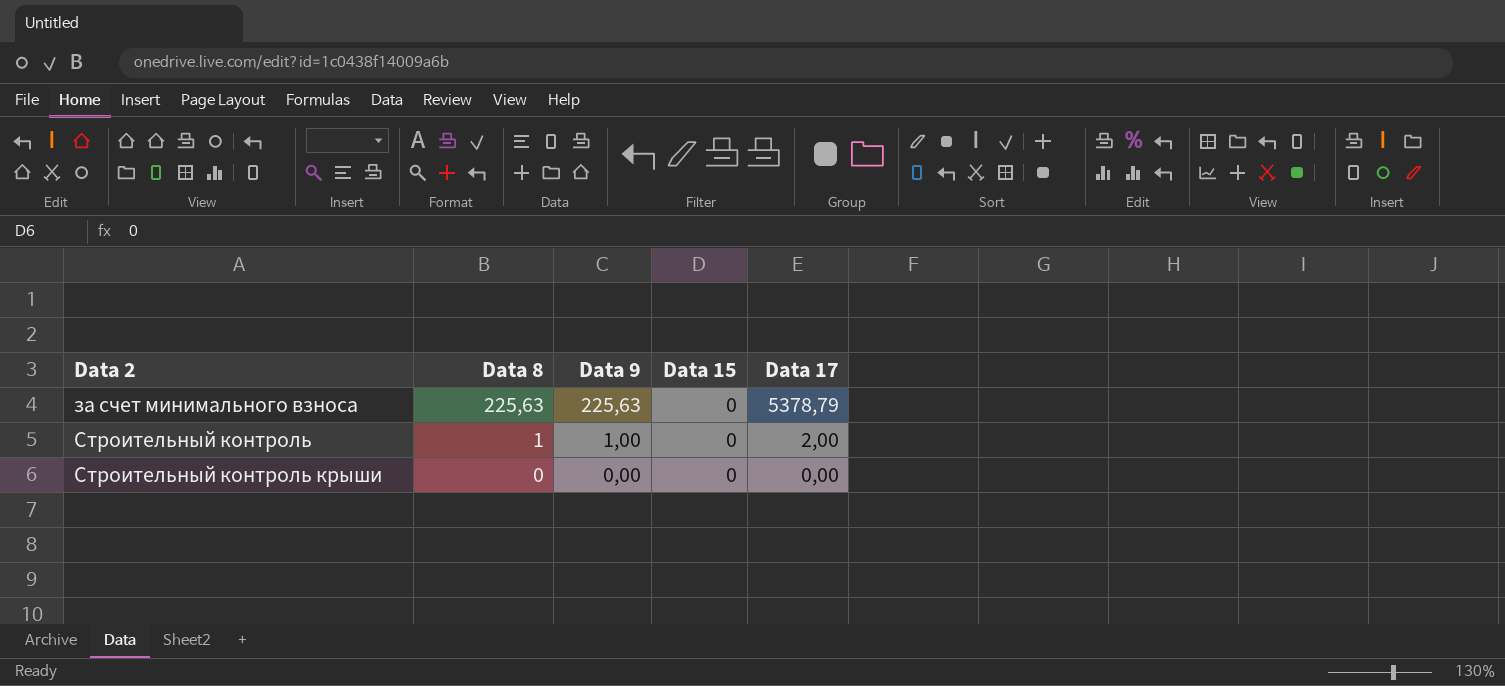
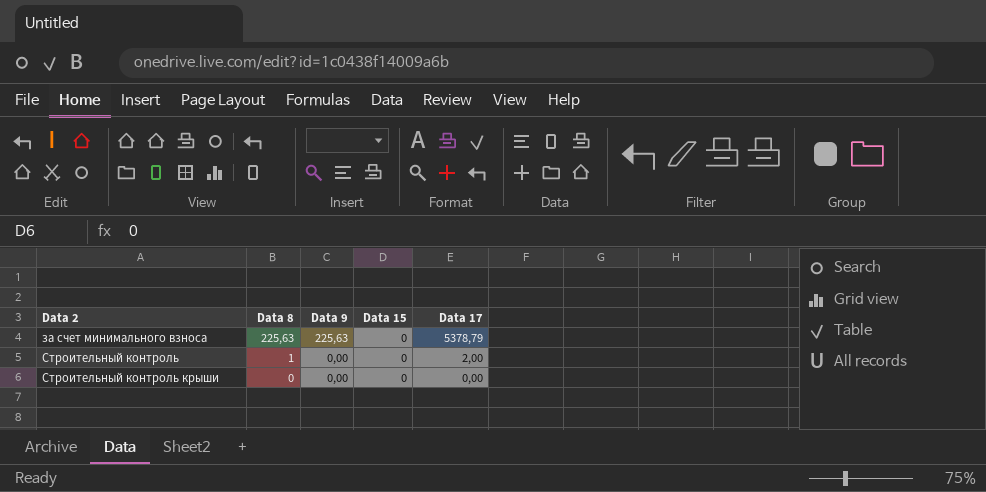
Строительный контроль | Data 9: 1,00 -> 0,00

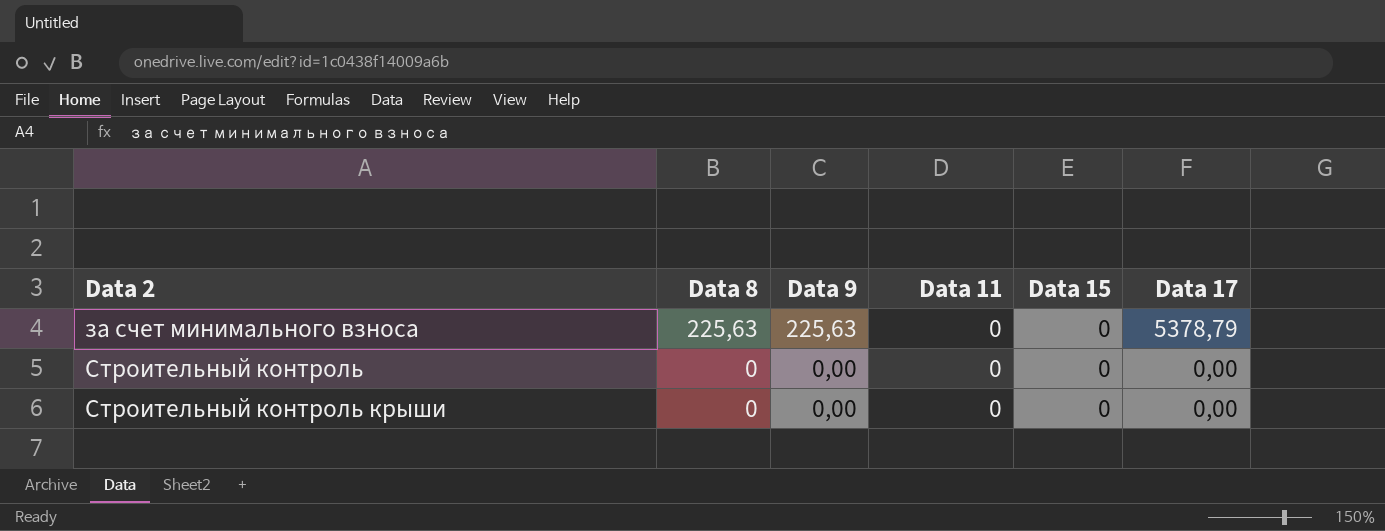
column Data 11 | position: none -> 4
Строительный контроль | Data 8: 1 -> 0
Строительный контроль | Data 17: 2,00 -> 0,00

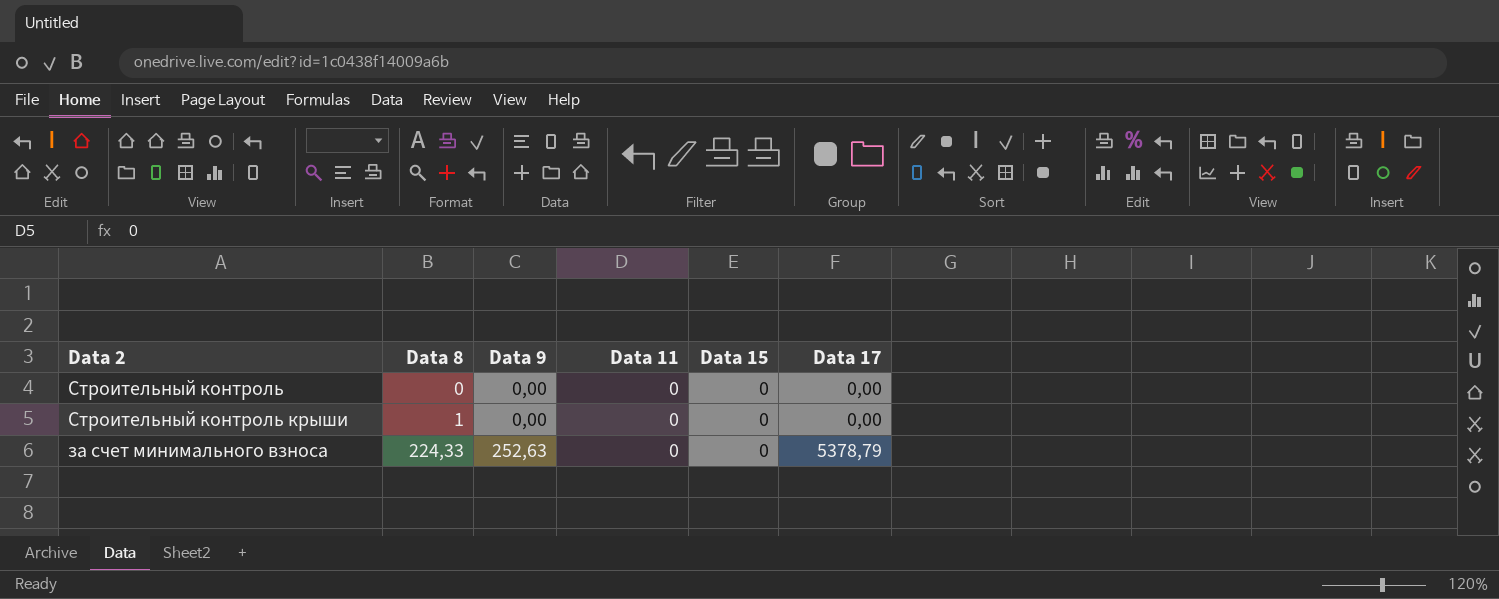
row order: Data 2 ascending -> Data 8 ascending
Строительный контроль крыши | Data 8: 0 -> 1
за счет минимального взноса | Data 8: 225,63 -> 224,33
за счет минимального взноса | Data 9: 225,63 -> 252,63

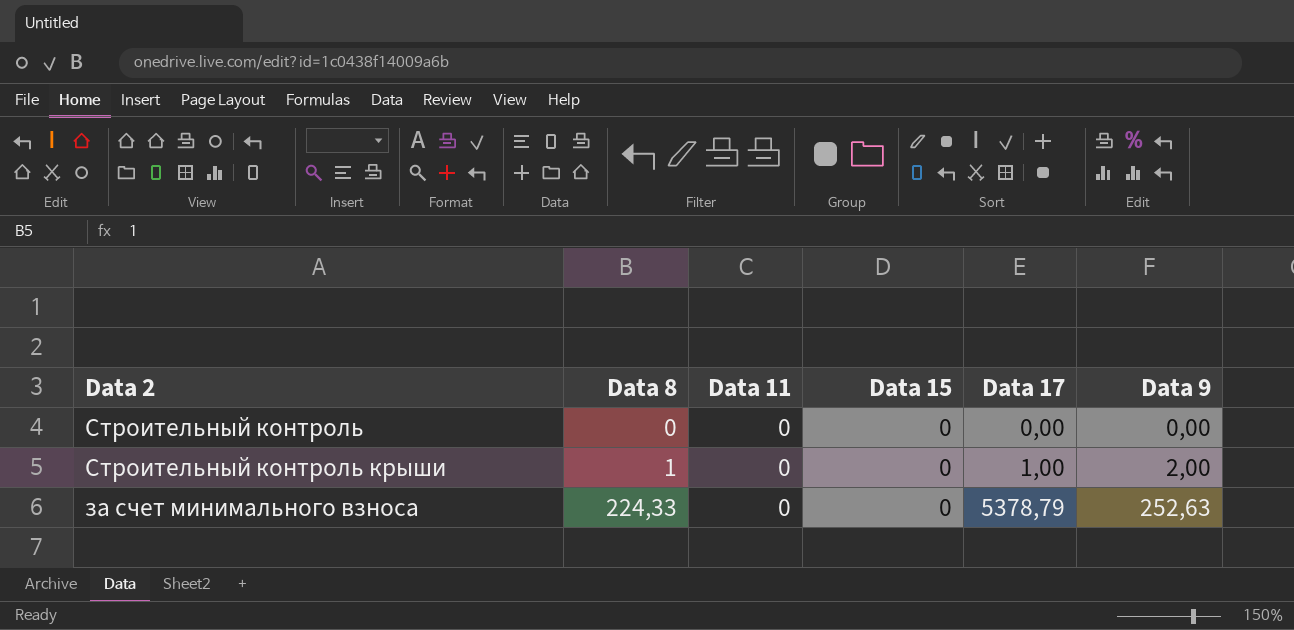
column Data 9 | position: 3 -> 6
Строительный контроль крыши | Data 17: 0,00 -> 1,00
Строительный контроль крыши | Data 9: 0,00 -> 2,00

